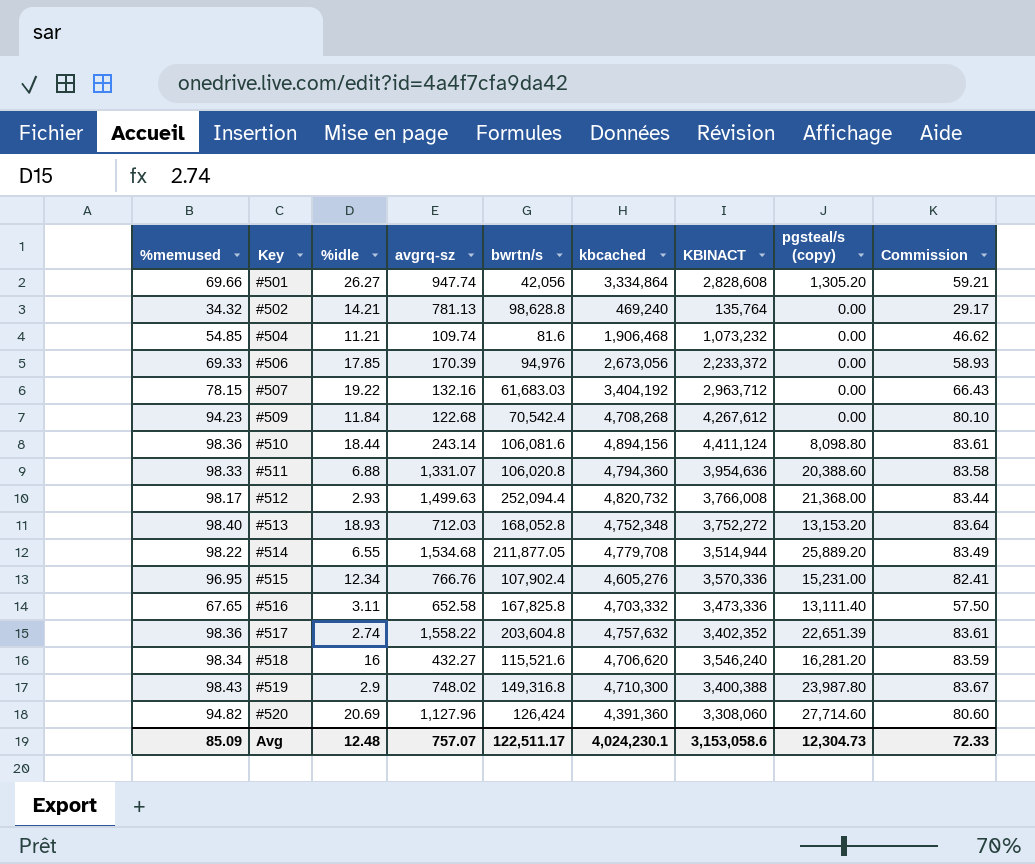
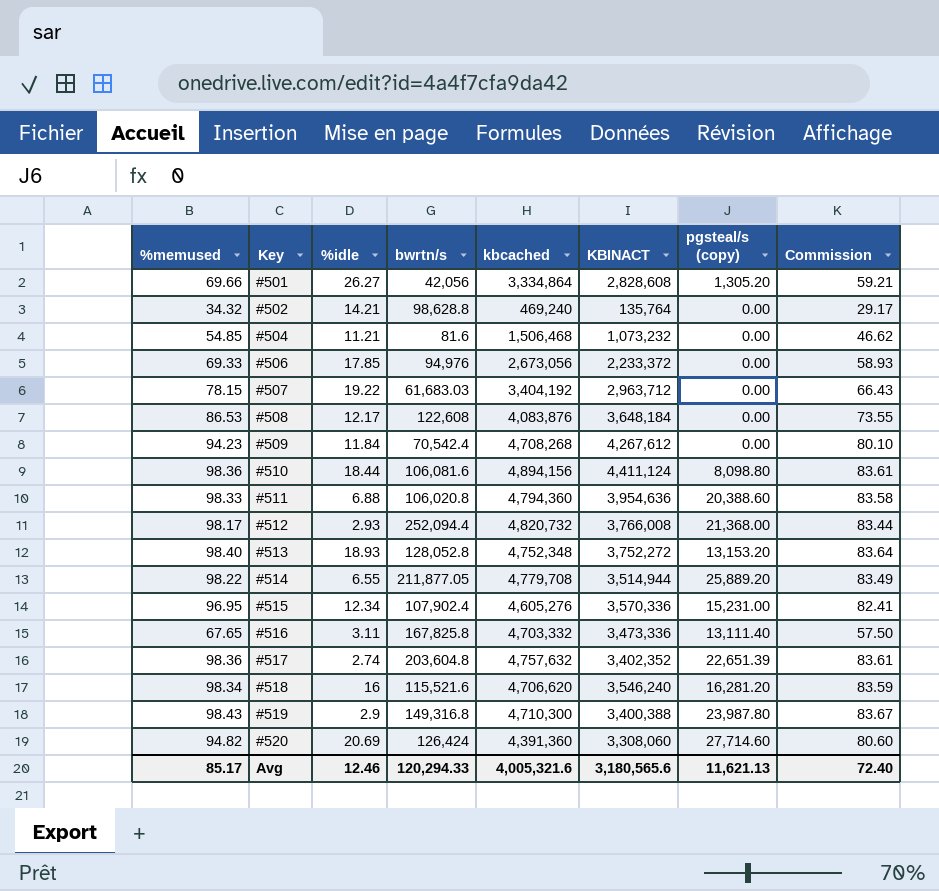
column avgrq-sz | position: 4 -> none
#504 | kbcached: 1,906,468 -> 1,506,468
row #508: none -> 86.53 | 12.17 | 122,608 | 4,083,876 | 3,648,184 | 0.00 | 73.55
#513 | bwrtn/s: 168,052.8 -> 128,052.8
Avg | %memused: 85.09 -> 85.17
Avg | %idle: 12.48 -> 12.46
Avg | bwrtn/s: 122,511.17 -> 120,294.33
Avg | kbcached: 4,024,230.1 -> 4,005,321.6
Avg | KBINACT: 3,153,058.6 -> 3,180,565.6
Avg | pgsteal/s (copy): 12,304.73 -> 11,621.13
Avg | Commission: 72.33 -> 72.40

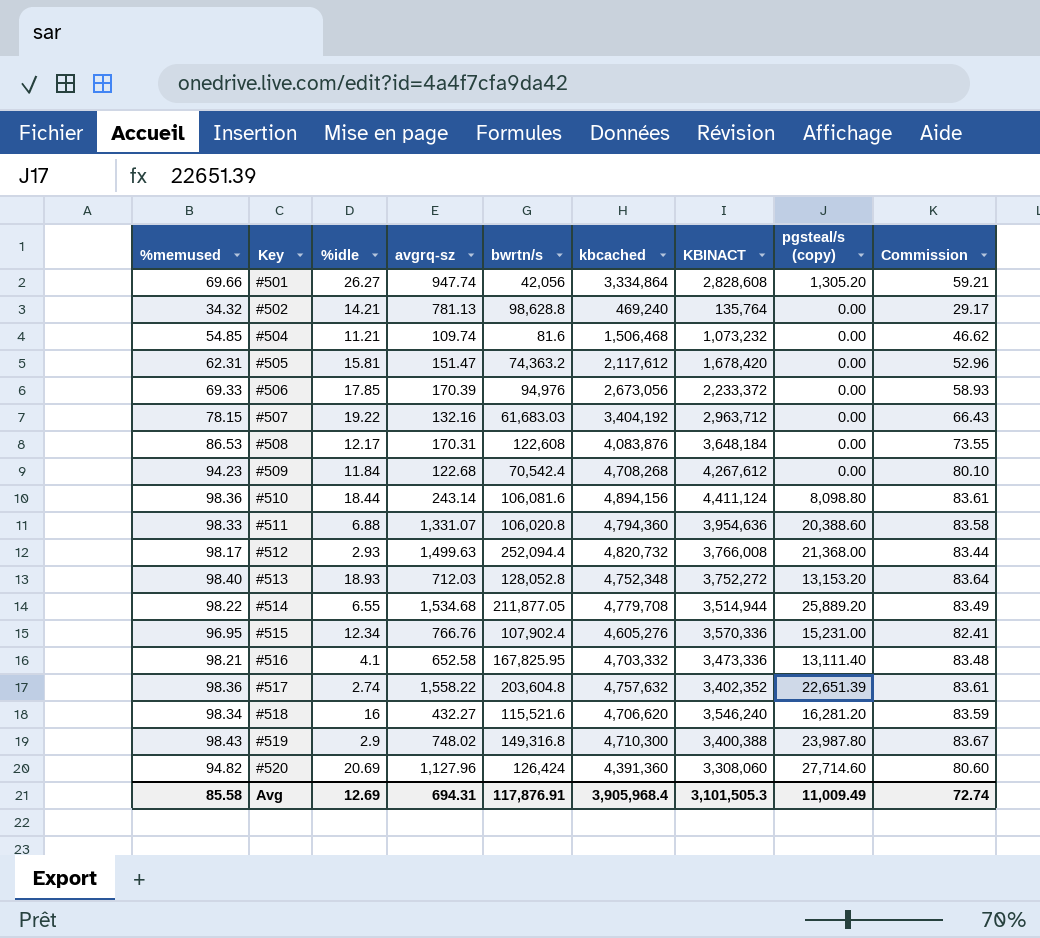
column avgrq-sz | position: none -> 4
row #505: none -> 62.31 | 15.81 | 151.47 | 74,363.2 | 2,117,612 | 1,678,420 | 0.00 | 52.96
#516 | %memused: 67.65 -> 98.21
#516 | %idle: 3.11 -> 4.1
#516 | bwrtn/s: 167,825.8 -> 167,825.95
#516 | Commission: 57.50 -> 83.48
Avg | %memused: 85.17 -> 85.58
Avg | %idle: 12.46 -> 12.69
Avg | bwrtn/s: 120,294.33 -> 117,876.91
Avg | kbcached: 4,005,321.6 -> 3,905,968.4
Avg | KBINACT: 3,180,565.6 -> 3,101,505.3
Avg | pgsteal/s (copy): 11,621.13 -> 11,009.49
Avg | Commission: 72.40 -> 72.74

